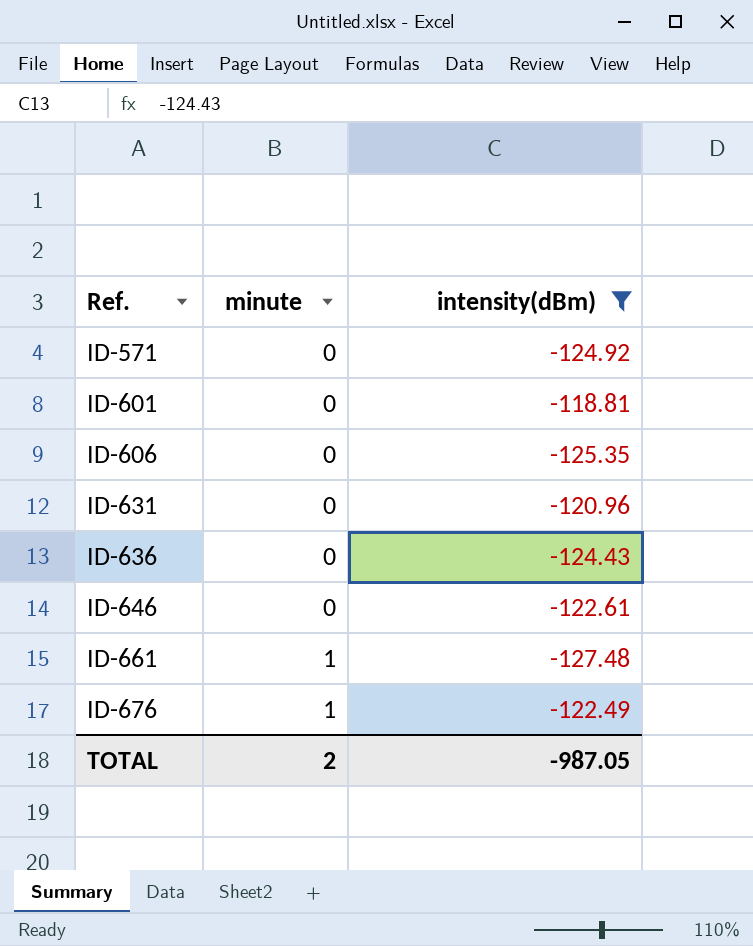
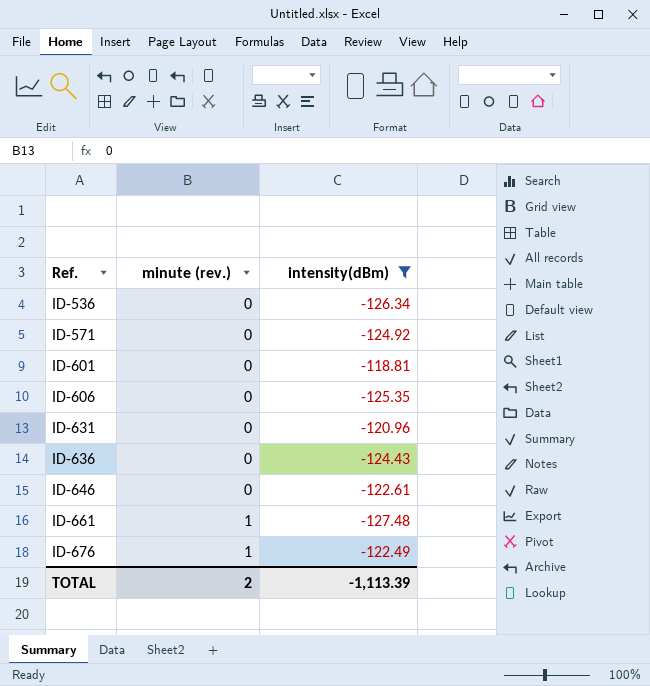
column name: minute -> minute (rev.)
row ID-536: none -> 0 | -126.34
TOTAL | intensity(dBm): -987.05 -> -1,113.39

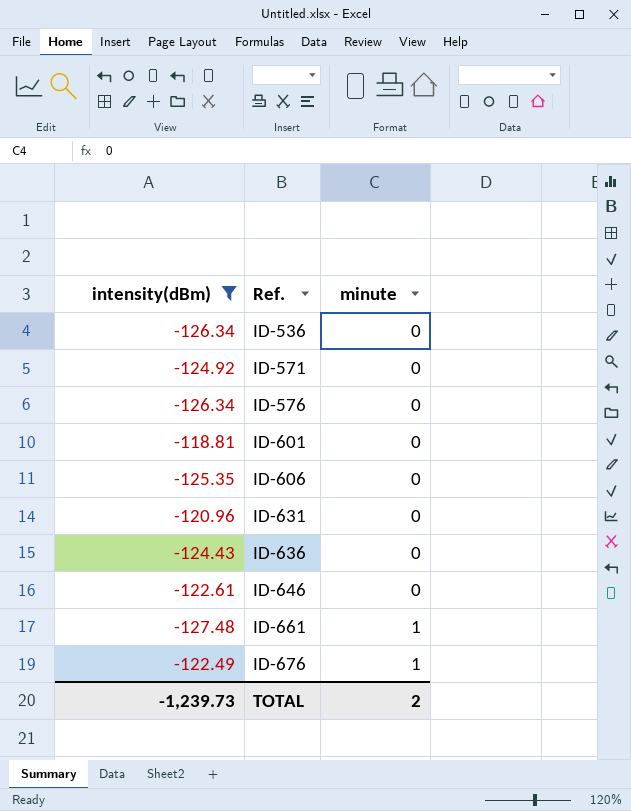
column intensity(dBm) | position: 3 -> 1
column name: minute (rev.) -> minute
row ID-576: none -> -126.34 | 0
TOTAL | intensity(dBm): -1,113.39 -> -1,239.73

